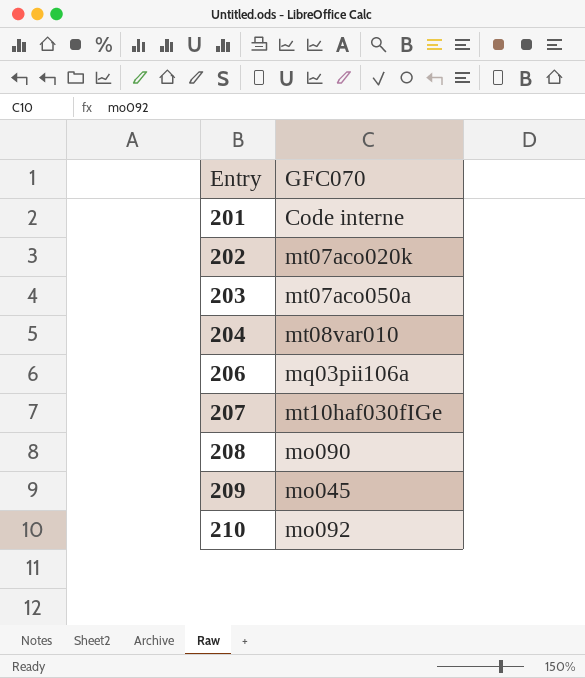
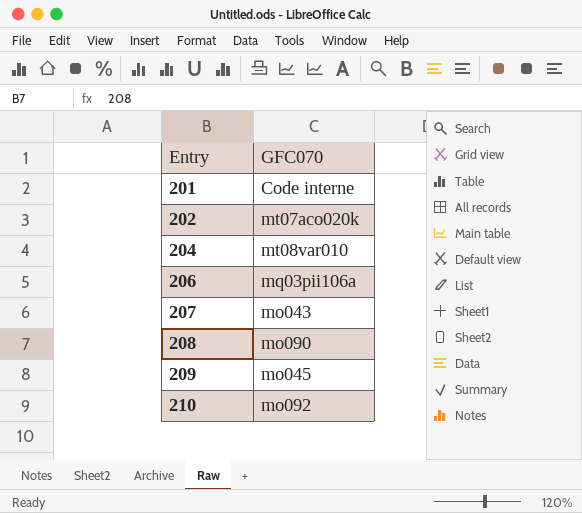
row 203: mt07aco050a -> none
207 | GFC070: mt10haf030fIGe -> mo043

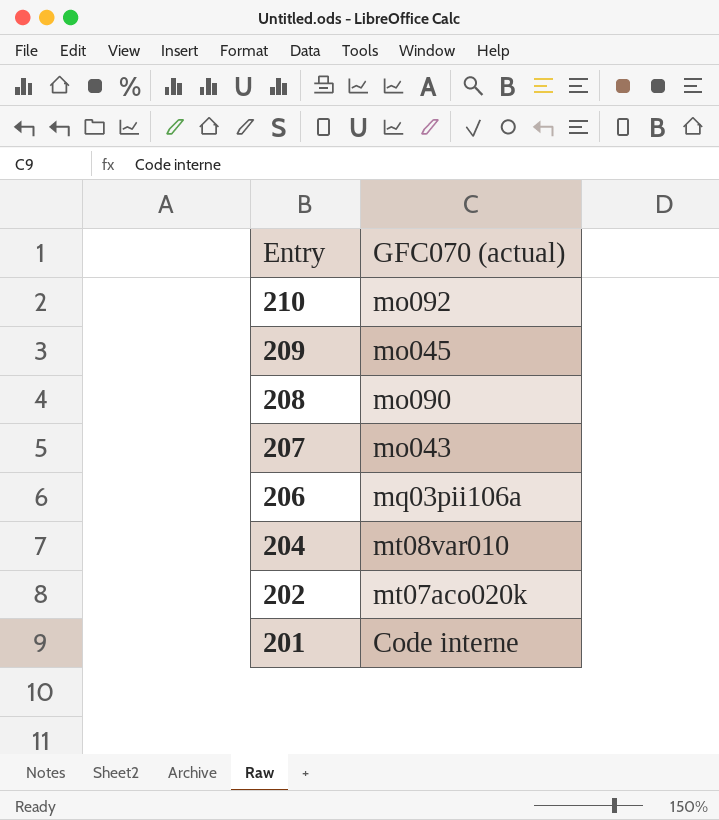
row order: Entry ascending -> Entry descending
column name: GFC070 -> GFC070 (actual)

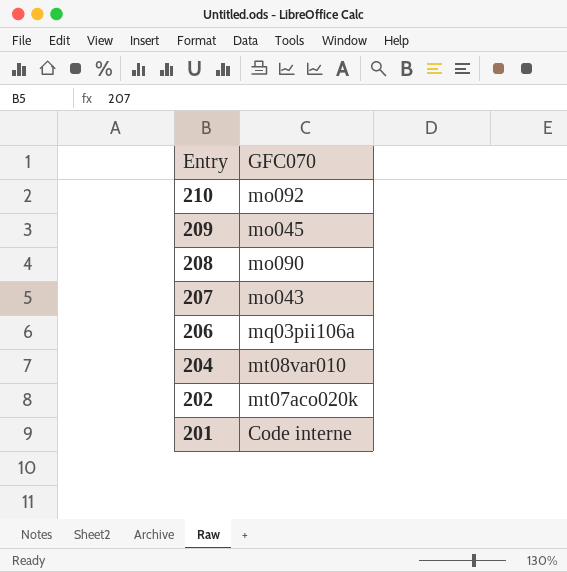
column name: GFC070 (actual) -> GFC070

